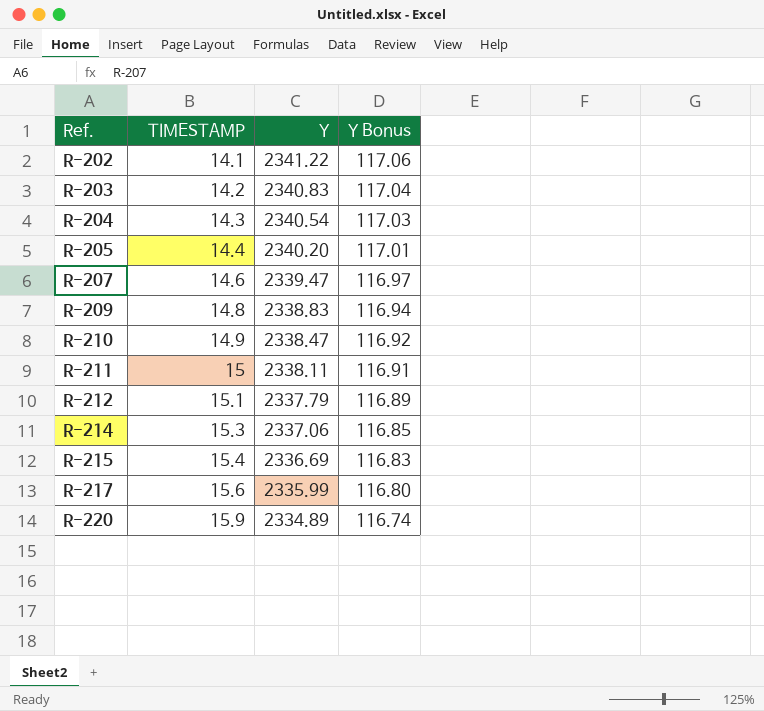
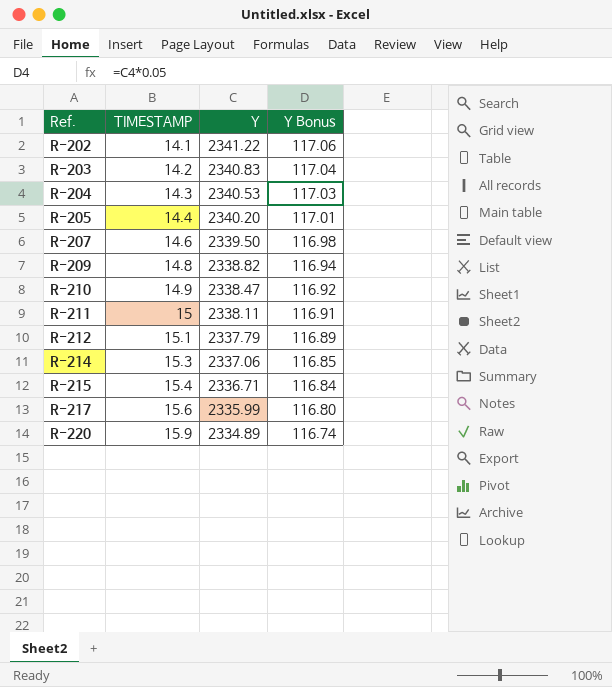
R-204 | Y: 2340.54 -> 2340.53
R-207 | Y: 2339.47 -> 2339.50
R-207 | Y Bonus: 116.97 -> 116.98
R-209 | Y: 2338.83 -> 2338.82
R-215 | Y: 2336.69 -> 2336.71
R-215 | Y Bonus: 116.83 -> 116.84

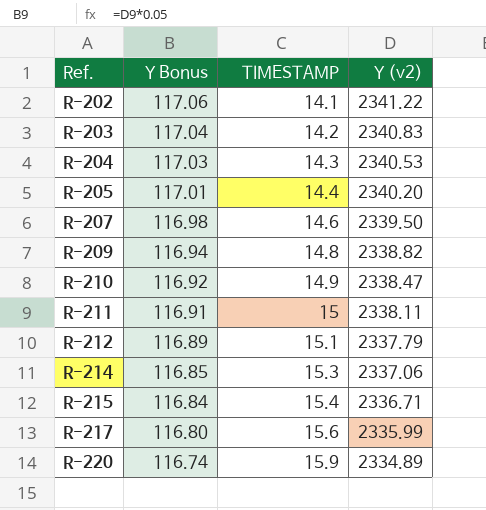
column Y Bonus | position: 4 -> 2
column name: Y -> Y (v2)

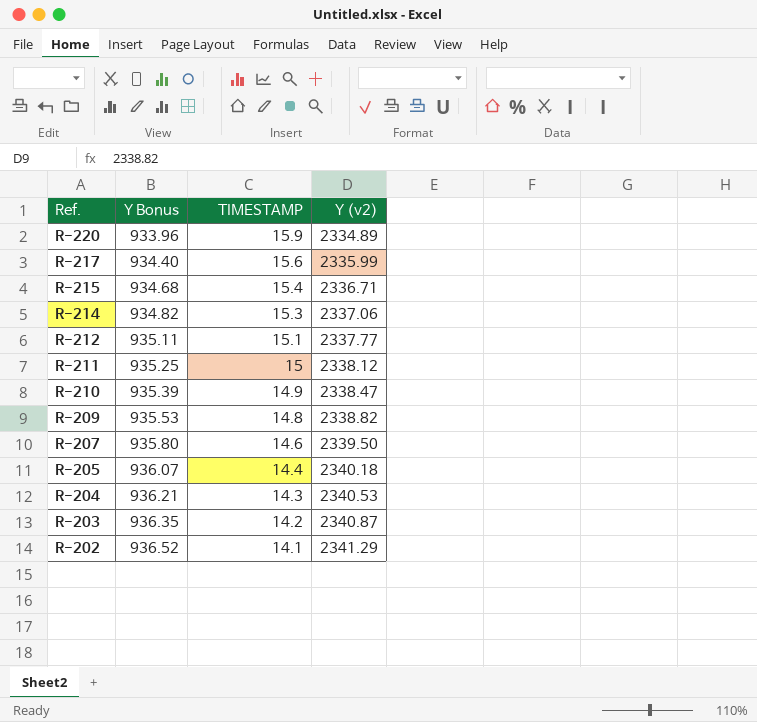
row order: Ref. ascending -> Ref. descending
column Y Bonus | formula: [Y (v2)] * 0.05 -> [Y (v2)] * 0.4
R-212 | Y (v2): 2337.79 -> 2337.77
R-211 | Y (v2): 2338.11 -> 2338.12
R-205 | Y (v2): 2340.20 -> 2340.18
R-203 | Y (v2): 2340.83 -> 2340.87
R-202 | Y (v2): 2341.22 -> 2341.29

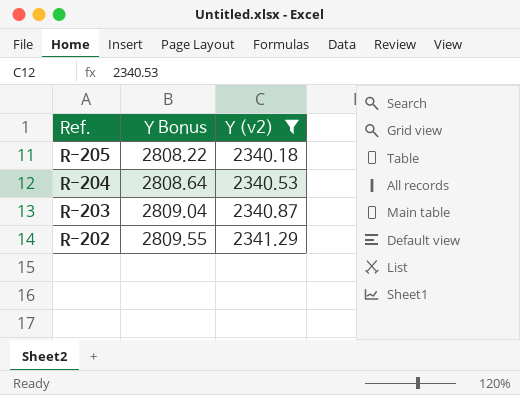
filter: none -> Y (v2) >= 2340.18
column TIMESTAMP | position: 3 -> none
column Y Bonus | formula: [Y (v2)] * 0.4 -> [Y (v2)] * 1.2

